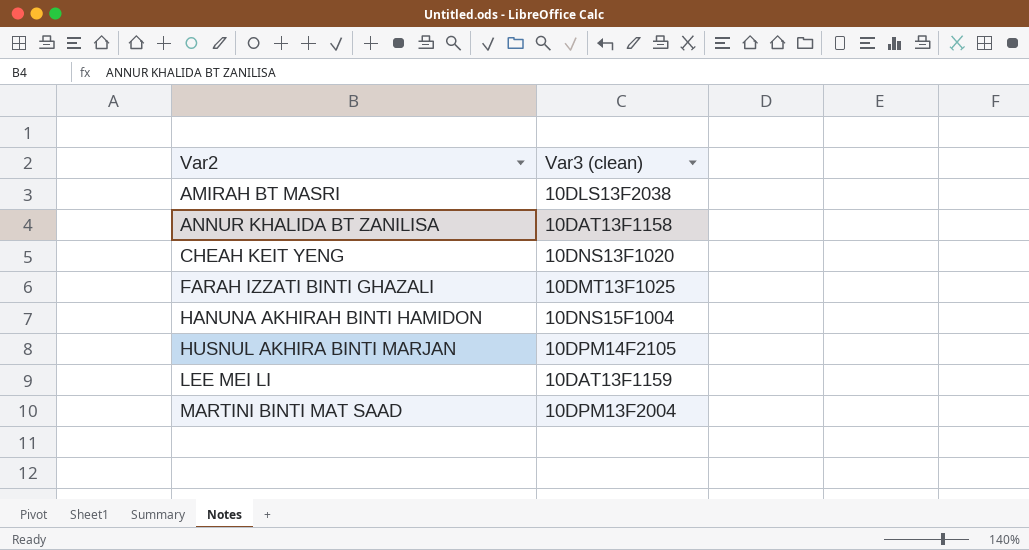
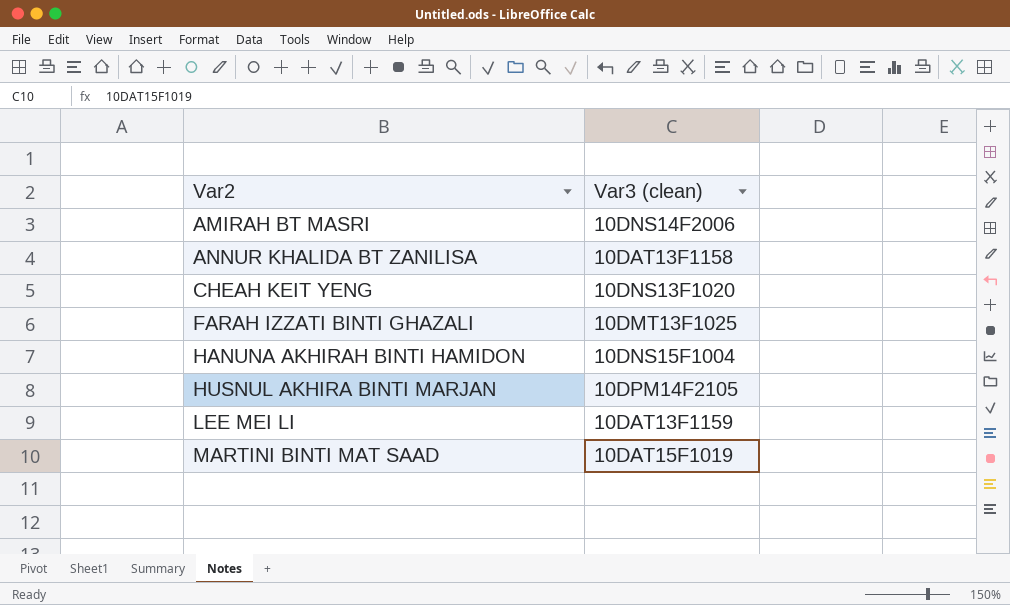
AMIRAH BT MASRI | Var3 (clean): 10DLS13F2038 -> 10DNS14F2006
MARTINI BINTI MAT SAAD | Var3 (clean): 10DPM13F2004 -> 10DAT15F1019

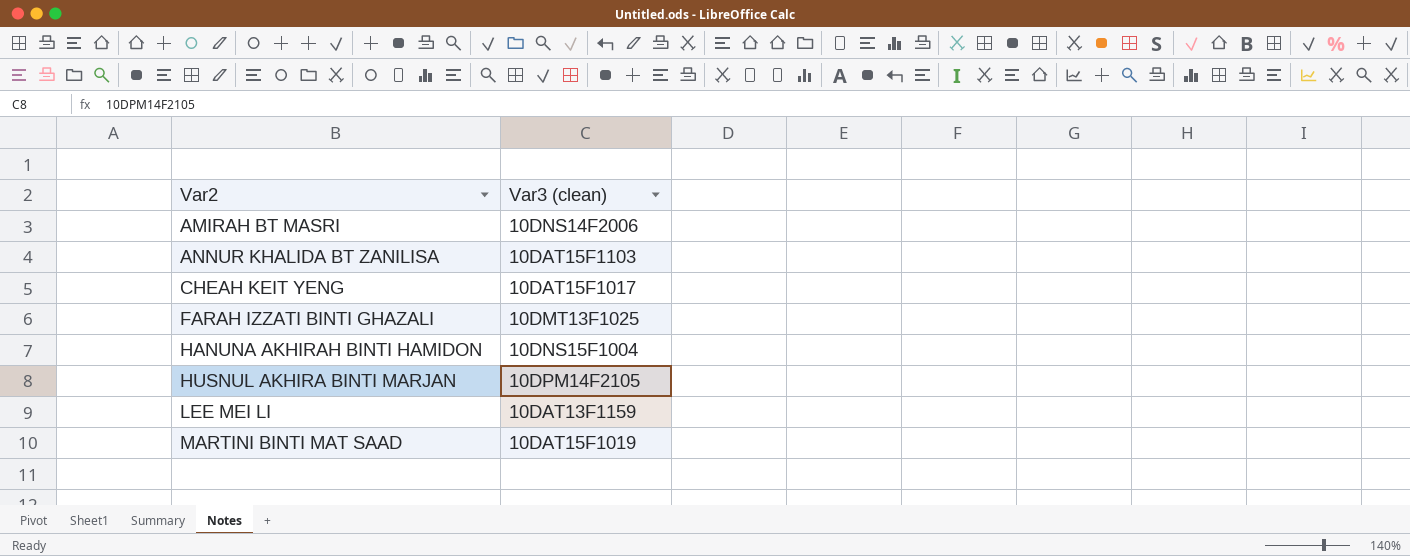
ANNUR KHALIDA BT ZANILISA | Var3 (clean): 10DAT13F1158 -> 10DAT15F1103
CHEAH KEIT YENG | Var3 (clean): 10DNS13F1020 -> 10DAT15F1017

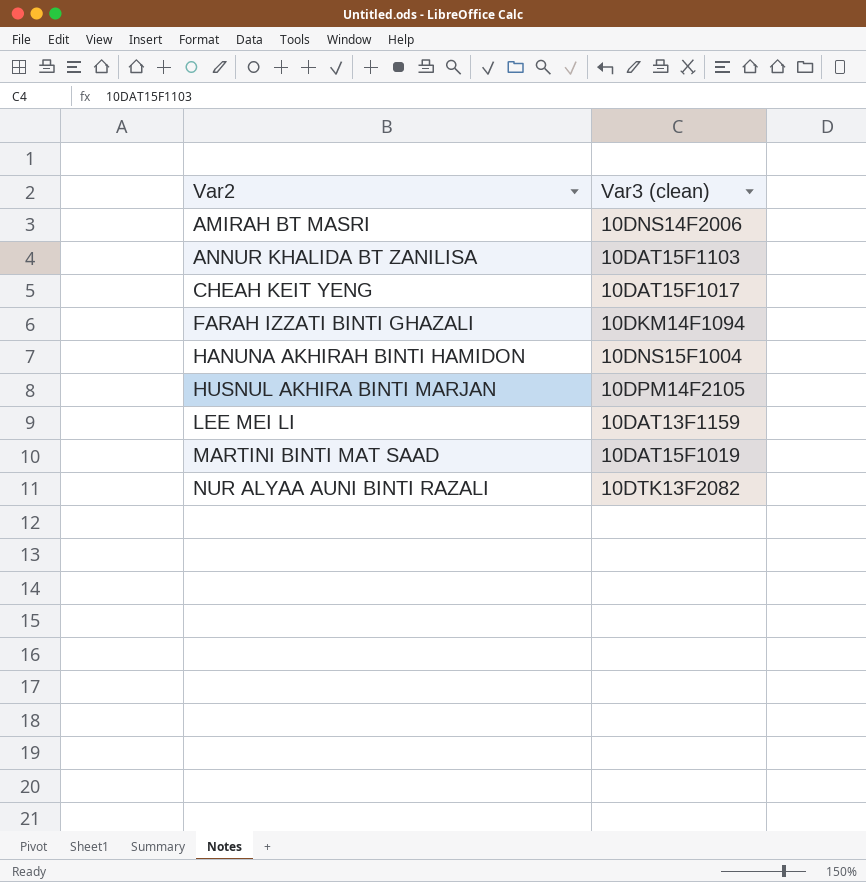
FARAH IZZATI BINTI GHAZALI | Var3 (clean): 10DMT13F1025 -> 10DKM14F1094
row NUR ALYAA AUNI BINTI RAZALI: none -> 10DTK13F2082

